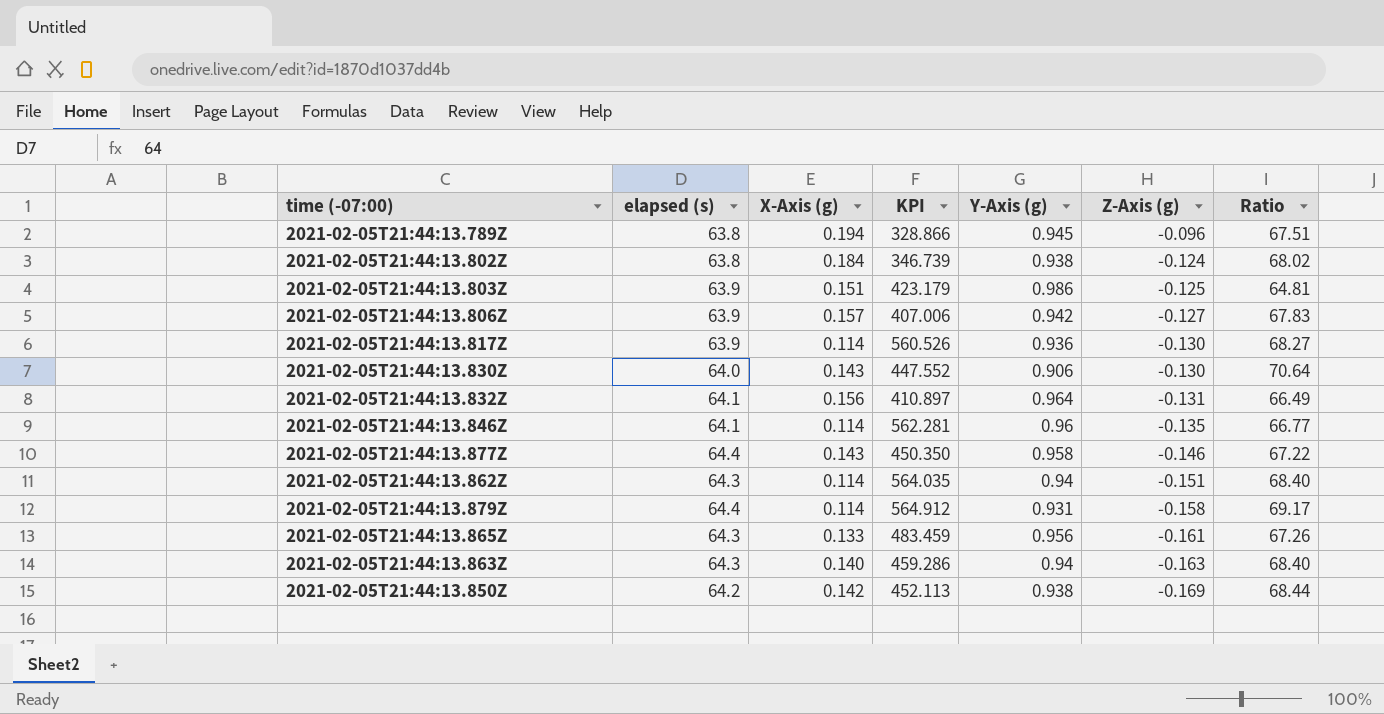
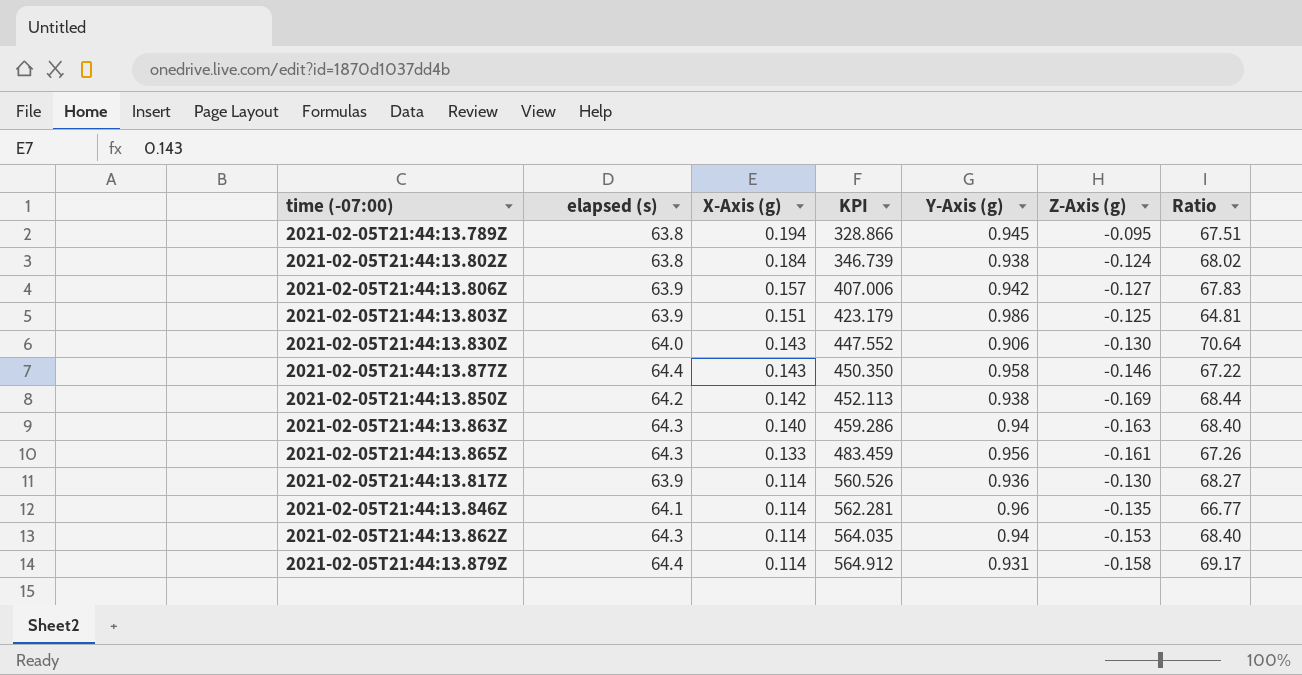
row order: Z-Axis (g) descending -> X-Axis (g) descending
row 2021-02-05T21:44:13.832Z: 64.1 | 0.156 | 410.897 | 0.964 | -0.131 | 66.49 -> none
2021-02-05T21:44:13.789Z | Z-Axis (g): -0.096 -> -0.095
2021-02-05T21:44:13.862Z | Z-Axis (g): -0.151 -> -0.153

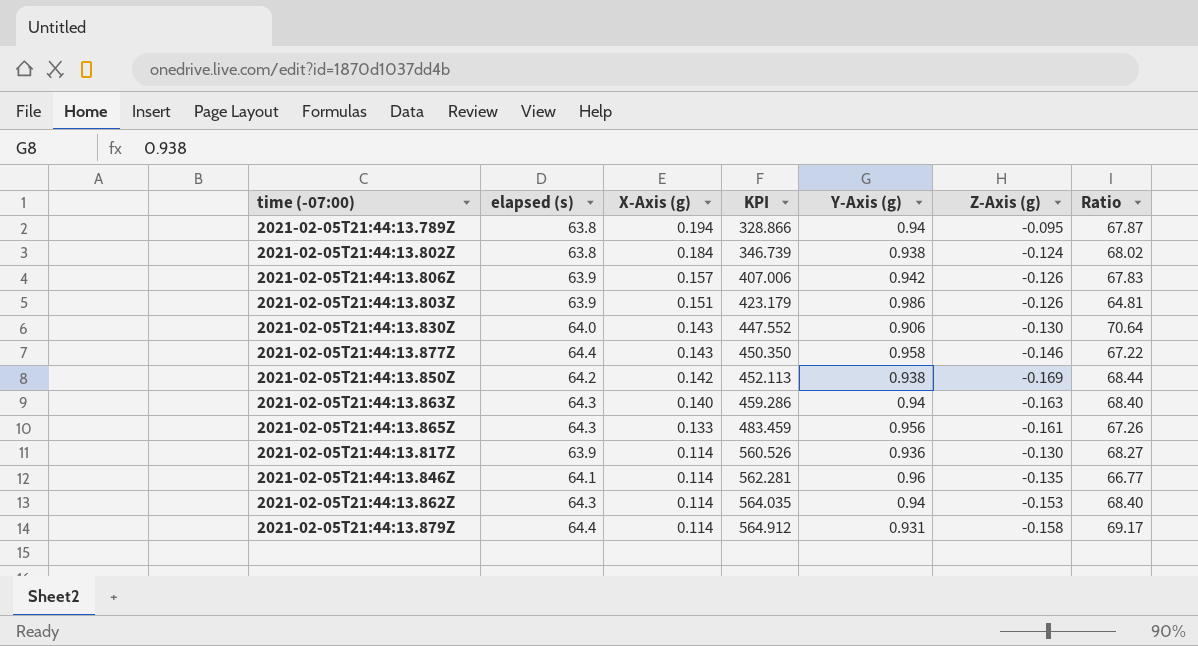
2021-02-05T21:44:13.789Z | Y-Axis (g): 0.945 -> 0.94
2021-02-05T21:44:13.789Z | Ratio: 67.51 -> 67.87
2021-02-05T21:44:13.806Z | Z-Axis (g): -0.127 -> -0.126
2021-02-05T21:44:13.803Z | Z-Axis (g): -0.125 -> -0.126

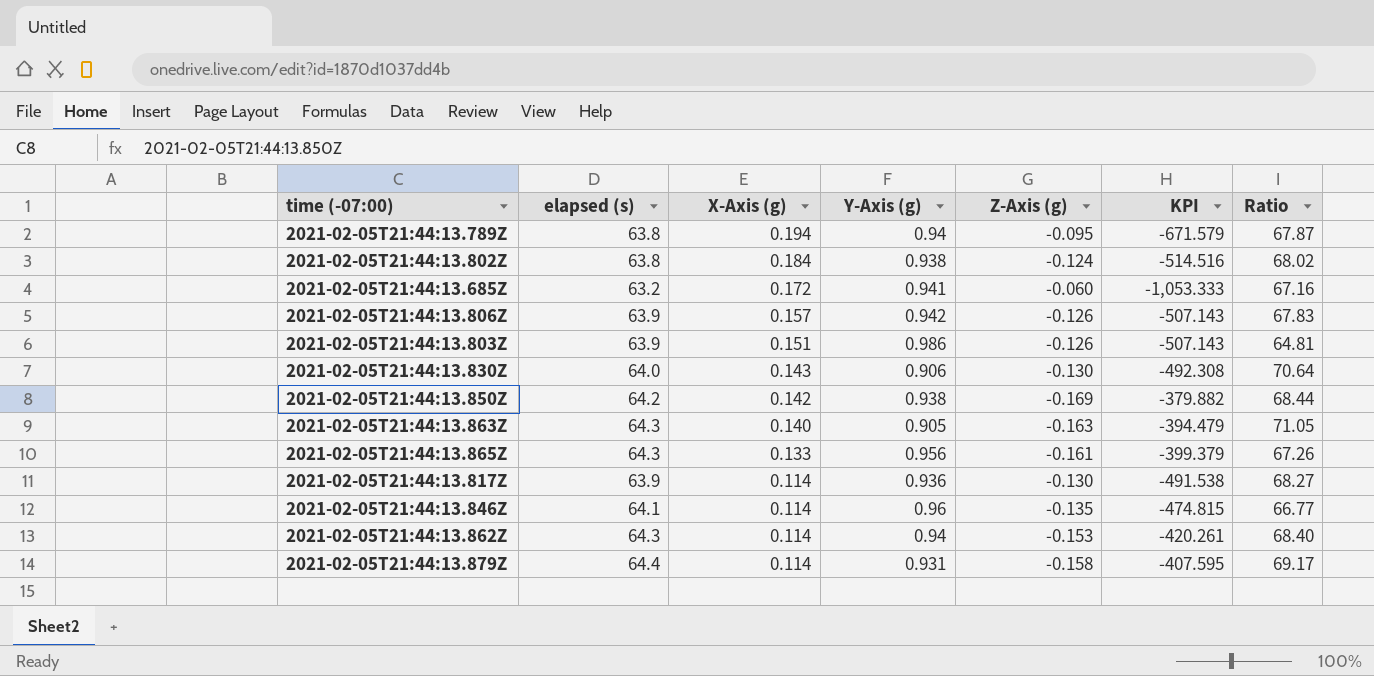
column KPI | formula: [elapsed (s)] / [X-Axis (g)] -> [elapsed (s)] / [Z-Axis (g)]
column KPI | position: 4 -> 6
row 2021-02-05T21:44:13.877Z: 64.4 | 0.143 | 450.350 | 0.958 | -0.146 | 67.22 -> none
row 2021-02-05T21:44:13.685Z: none -> 63.2 | 0.172 | 0.941 | -0.060 | -1,053.333 | 67.16
2021-02-05T21:44:13.863Z | Y-Axis (g): 0.94 -> 0.905
2021-02-05T21:44:13.863Z | Ratio: 68.40 -> 71.05

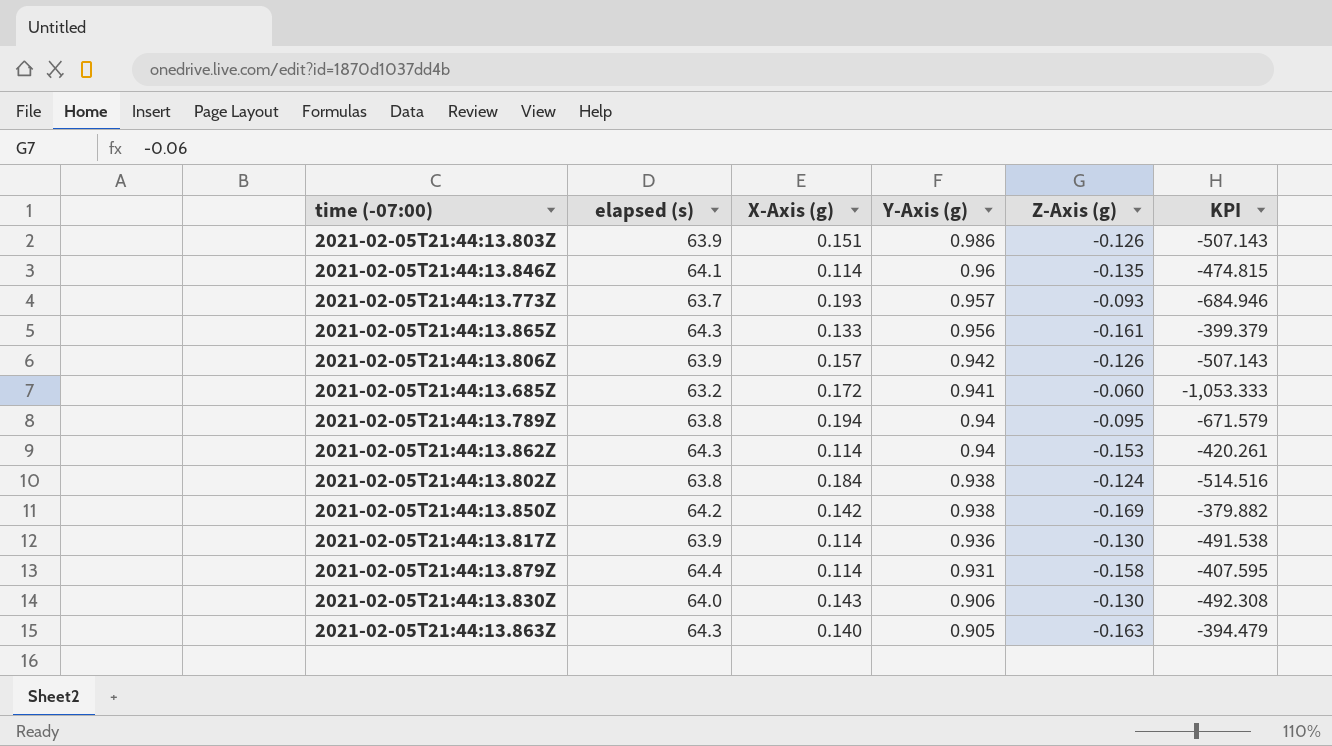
row order: X-Axis (g) descending -> Y-Axis (g) descending
column Ratio | formula: [elapsed (s)] / [Y-Axis (g)] -> none
row 2021-02-05T21:44:13.773Z: none -> 63.7 | 0.193 | 0.957 | -0.093 | -684.946

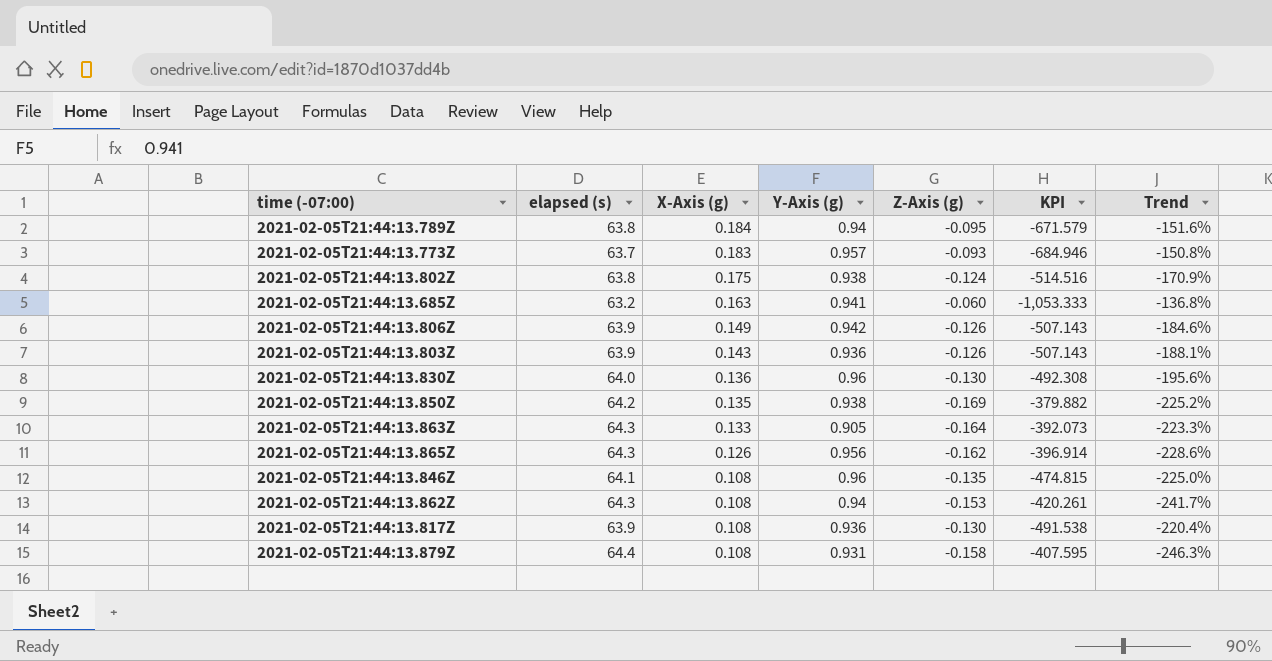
row order: Y-Axis (g) descending -> X-Axis (g) descending
column Trend | formula: none -> ([Z-Axis (g)] - [X-Axis (g)]) / [X-Axis (g)]
2021-02-05T21:44:13.789Z | X-Axis (g): 0.194 -> 0.184
2021-02-05T21:44:13.773Z | X-Axis (g): 0.193 -> 0.183
2021-02-05T21:44:13.802Z | X-Axis (g): 0.184 -> 0.175
2021-02-05T21:44:13.685Z | X-Axis (g): 0.172 -> 0.163
2021-02-05T21:44:13.806Z | X-Axis (g): 0.157 -> 0.149
2021-02-05T21:44:13.803Z | X-Axis (g): 0.151 -> 0.143
2021-02-05T21:44:13.803Z | Y-Axis (g): 0.986 -> 0.936
2021-02-05T21:44:13.830Z | X-Axis (g): 0.143 -> 0.136
2021-02-05T21:44:13.830Z | Y-Axis (g): 0.906 -> 0.96
2021-02-05T21:44:13.850Z | X-Axis (g): 0.142 -> 0.135
2021-02-05T21:44:13.863Z | X-Axis (g): 0.140 -> 0.133
2021-02-05T21:44:13.863Z | Z-Axis (g): -0.163 -> -0.164
2021-02-05T21:44:13.863Z | KPI: -394.479 -> -392.073
2021-02-05T21:44:13.865Z | X-Axis (g): 0.133 -> 0.126
2021-02-05T21:44:13.865Z | Z-Axis (g): -0.161 -> -0.162
2021-02-05T21:44:13.865Z | KPI: -399.379 -> -396.914
2021-02-05T21:44:13.846Z | X-Axis (g): 0.114 -> 0.108
2021-02-05T21:44:13.862Z | X-Axis (g): 0.114 -> 0.108
2021-02-05T21:44:13.817Z | X-Axis (g): 0.114 -> 0.108
2021-02-05T21:44:13.879Z | X-Axis (g): 0.114 -> 0.108

